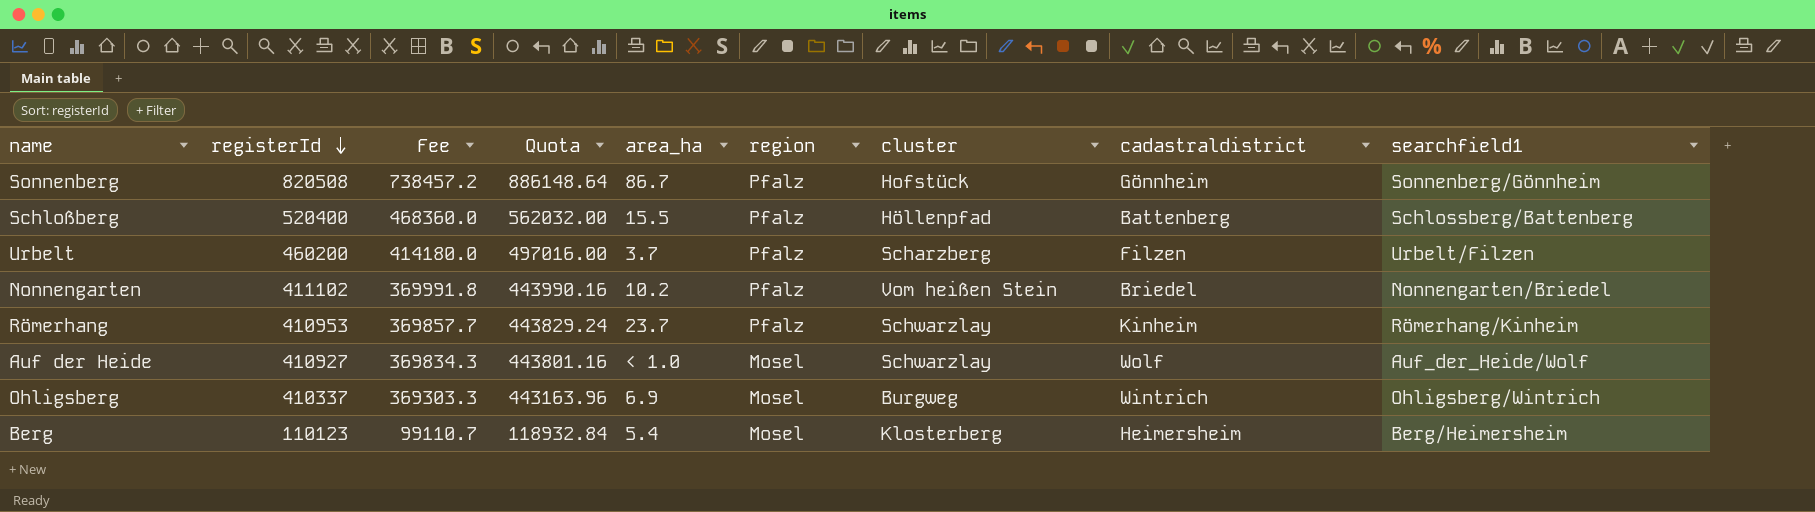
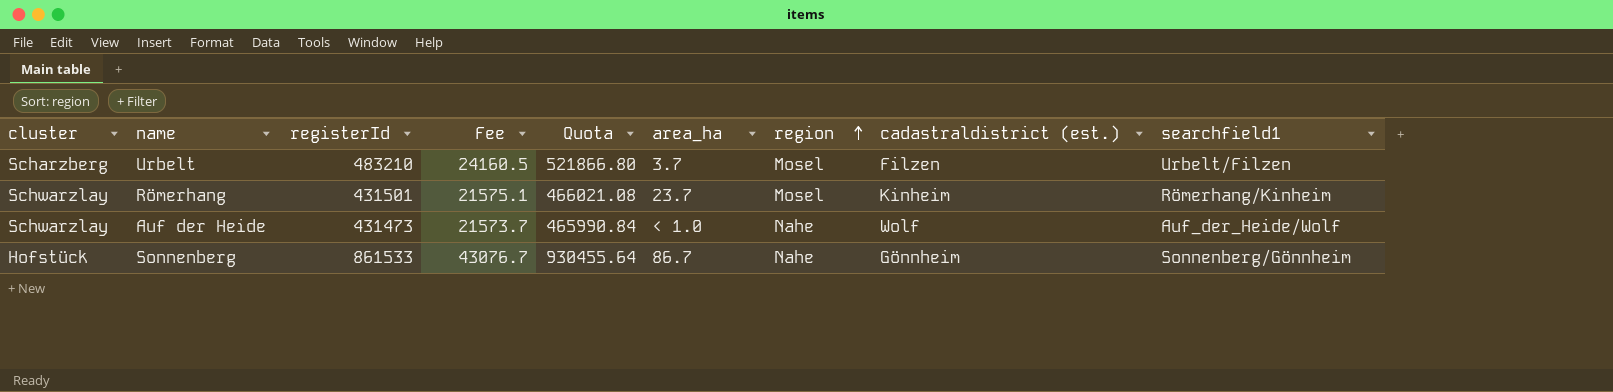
row order: registerId descending -> region ascending
column cluster | position: 7 -> 1
column Fee | formula: [registerId] * 0.9 -> [registerId] * 0.05
column name: cadastraldistrict -> cadastraldistrict (est.)
row Schloßberg: 520400 | 468360.0 | 562032.00 | 15.5 | Pfalz | Höllenpfad | Battenberg | Schlossberg/Battenberg -> none
row Nonnengarten: 411102 | 369991.8 | 443990.16 | 10.2 | Pfalz | Vom heißen Stein | Briedel | Nonnengarten/Briedel -> none
row Ohligsberg: 410337 | 369303.3 | 443163.96 | 6.9 | Mosel | Burgweg | Wintrich | Ohligsberg/Wintrich -> none
row Berg: 110123 | 99110.7 | 118932.84 | 5.4 | Mosel | Klosterberg | Heimersheim | Berg/Heimersheim -> none
Urbelt | registerId: 460200 -> 483210
Urbelt | Quota: 497016.00 -> 521866.80
Urbelt | region: Pfalz -> Mosel
Römerhang | registerId: 410953 -> 431501
Römerhang | Quota: 443829.24 -> 466021.08
Römerhang | region: Pfalz -> Mosel
Auf der Heide | registerId: 410927 -> 431473
Auf der Heide | Quota: 443801.16 -> 465990.84
Auf der Heide | region: Mosel -> Nahe
Sonnenberg | registerId: 820508 -> 861533
Sonnenberg | Quota: 886148.64 -> 930455.64
Sonnenberg | region: Pfalz -> Nahe

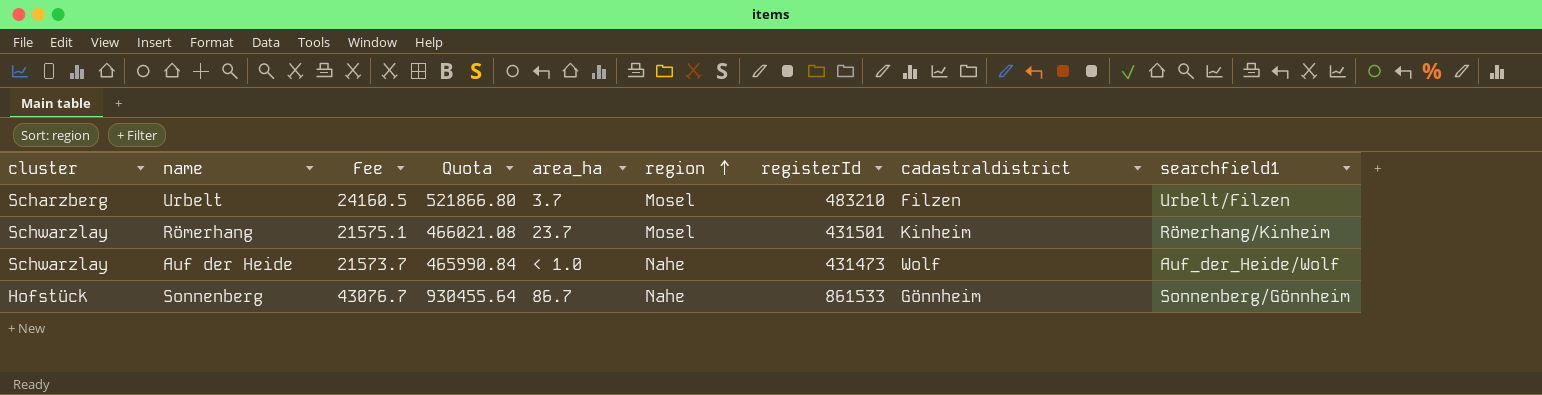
column registerId | position: 3 -> 7
column name: cadastraldistrict (est.) -> cadastraldistrict

